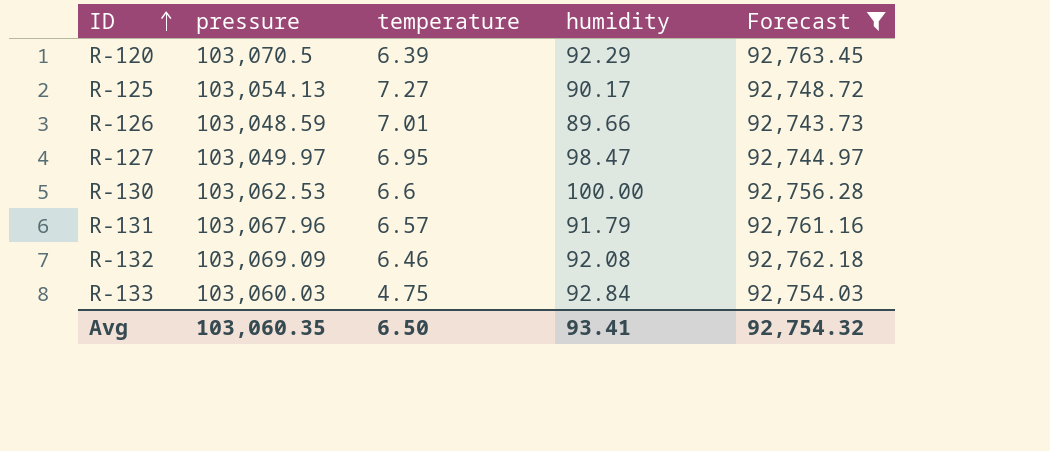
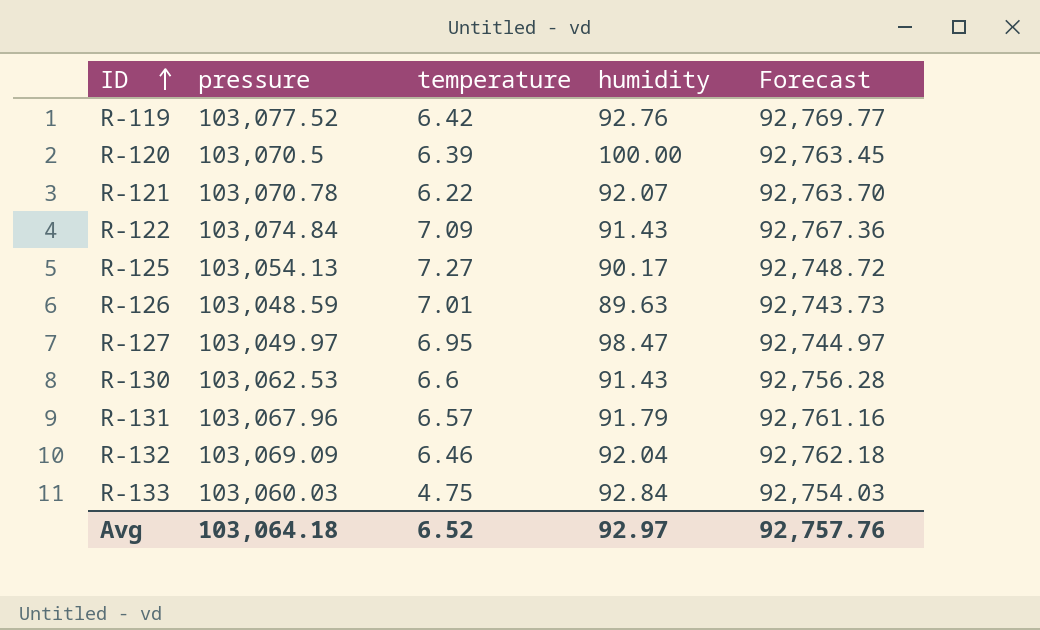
filter: Forecast <= 92,763.45 -> none
R-120 | humidity: 92.29 -> 100.00
R-126 | humidity: 89.66 -> 89.63
R-130 | humidity: 100.00 -> 91.43
R-132 | humidity: 92.08 -> 92.04
Avg | pressure: 103,060.35 -> 103,064.18
Avg | temperature: 6.50 -> 6.52
Avg | humidity: 93.41 -> 92.97
Avg | Forecast: 92,754.32 -> 92,757.76

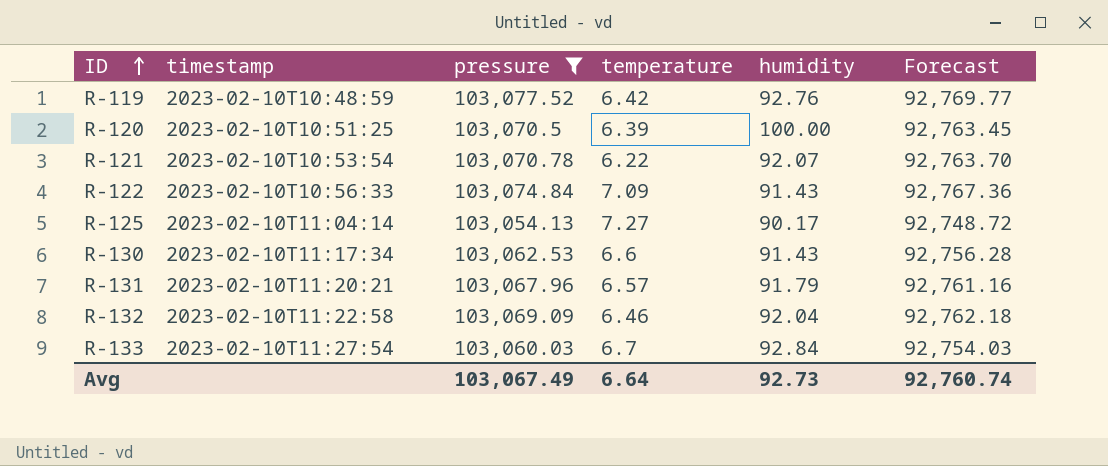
filter: none -> pressure >= 103,054.13
column timestamp | position: none -> 2
R-133 | temperature: 4.75 -> 6.7
Avg | pressure: 103,064.18 -> 103,067.49
Avg | temperature: 6.52 -> 6.64
Avg | humidity: 92.97 -> 92.73
Avg | Forecast: 92,757.76 -> 92,760.74

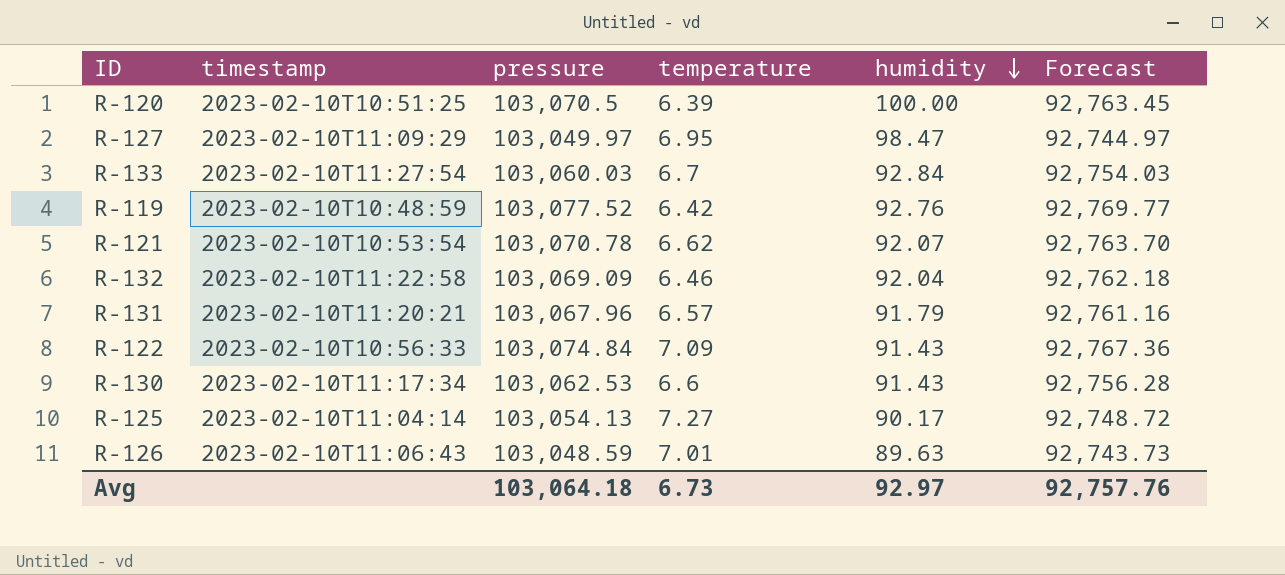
filter: pressure >= 103,054.13 -> none
row order: ID ascending -> humidity descending
R-121 | temperature: 6.22 -> 6.62
Avg | pressure: 103,067.49 -> 103,064.18
Avg | temperature: 6.64 -> 6.73
Avg | humidity: 92.73 -> 92.97
Avg | Forecast: 92,760.74 -> 92,757.76

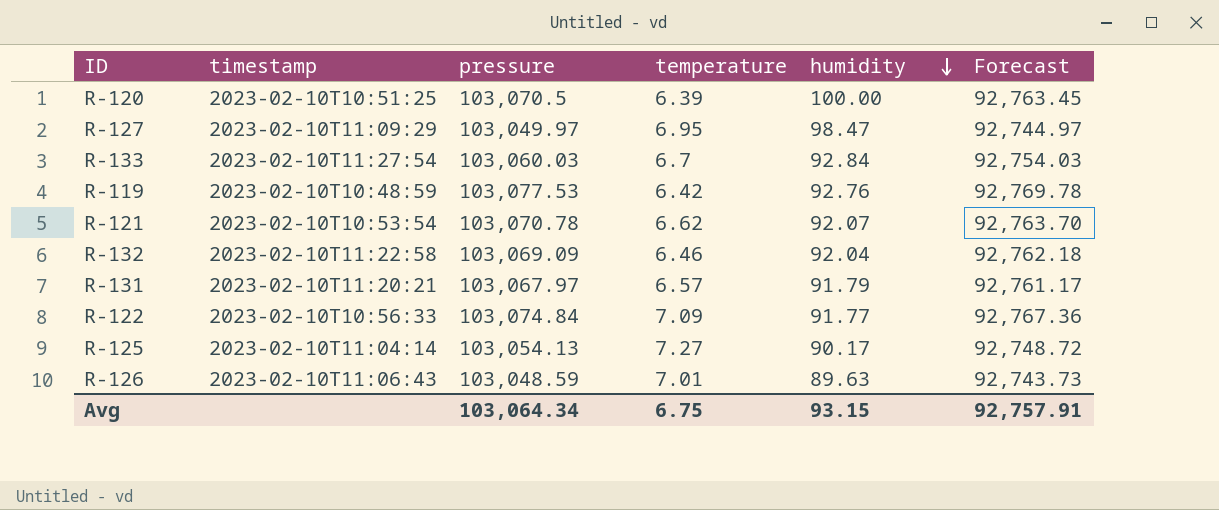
row R-130: 2023-02-10T11:17:34 | 103,062.53 | 6.6 | 91.43 | 92,756.28 -> none
R-119 | pressure: 103,077.52 -> 103,077.53
R-119 | Forecast: 92,769.77 -> 92,769.78
R-131 | pressure: 103,067.96 -> 103,067.97
R-131 | Forecast: 92,761.16 -> 92,761.17
R-122 | humidity: 91.43 -> 91.77
Avg | pressure: 103,064.18 -> 103,064.34
Avg | temperature: 6.73 -> 6.75
Avg | humidity: 92.97 -> 93.15
Avg | Forecast: 92,757.76 -> 92,757.91

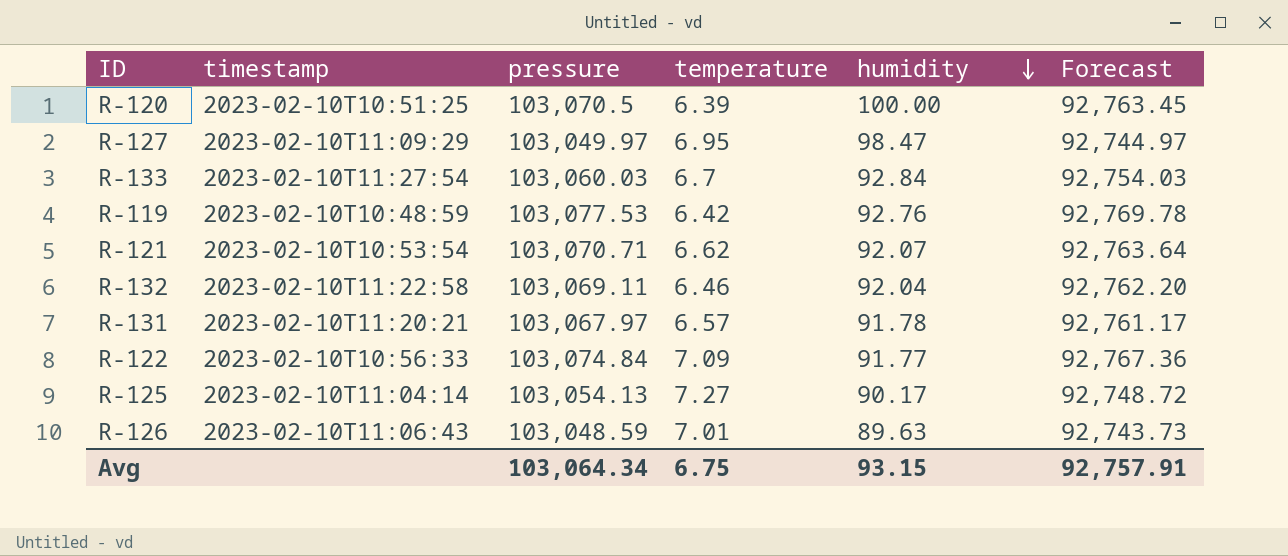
R-121 | pressure: 103,070.78 -> 103,070.71
R-121 | Forecast: 92,763.70 -> 92,763.64
R-132 | pressure: 103,069.09 -> 103,069.11
R-132 | Forecast: 92,762.18 -> 92,762.20
R-131 | humidity: 91.79 -> 91.78

